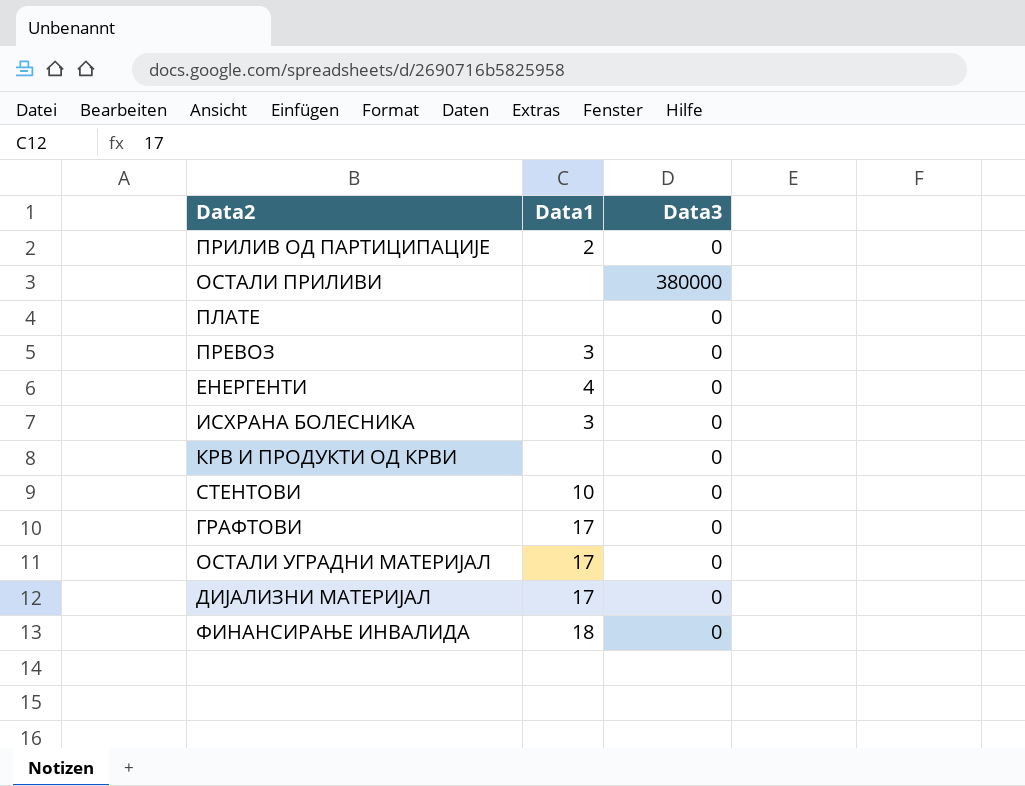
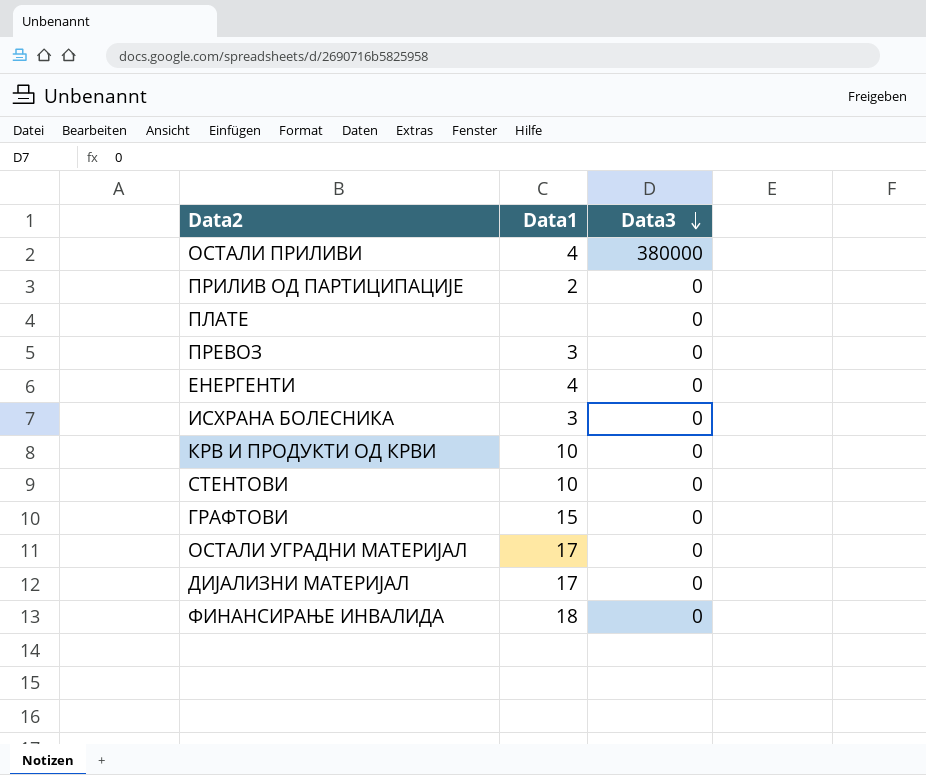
row order: none -> Data3 descending
ОСТАЛИ ПРИЛИВИ | Data1: none -> 4
КРВ И ПРОДУКТИ ОД КРВИ | Data1: none -> 10
ГРАФТОВИ | Data1: 17 -> 15

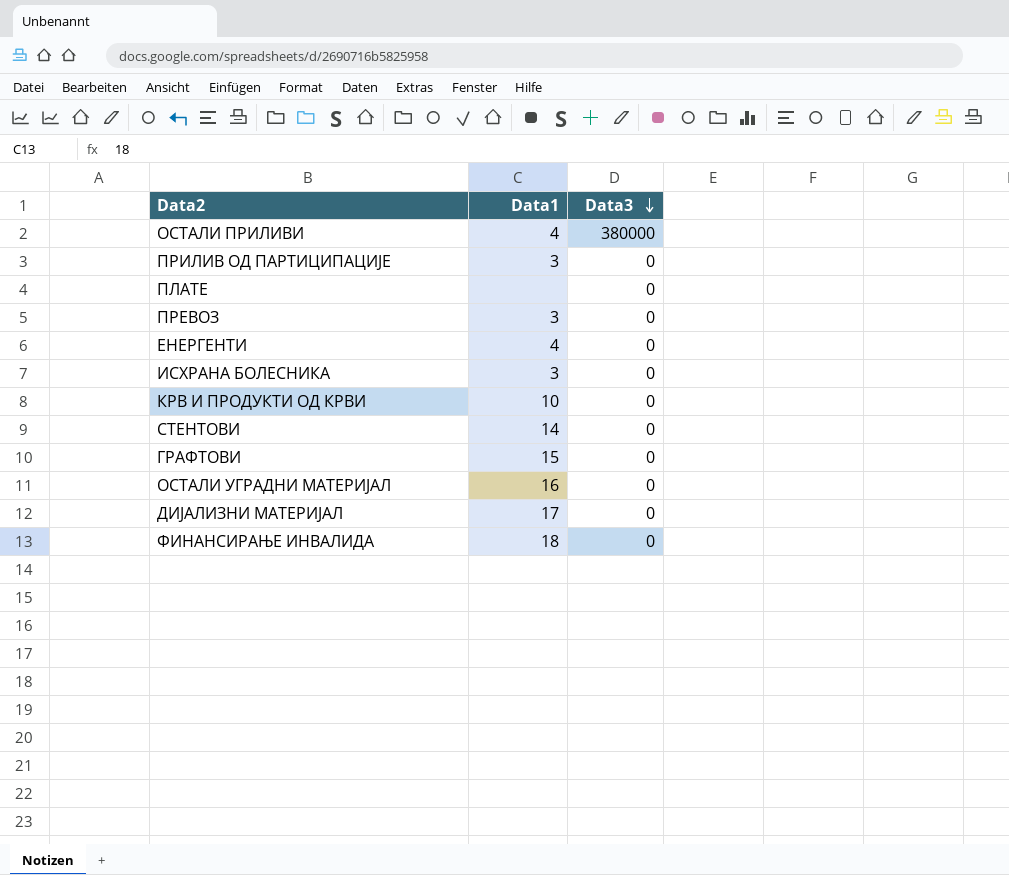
ПРИЛИВ ОД ПАРТИЦИПАЦИЈЕ | Data1: 2 -> 3
СТЕНТОВИ | Data1: 10 -> 14
ОСТАЛИ УГРАДНИ МАТЕРИЈАЛ | Data1: 17 -> 16

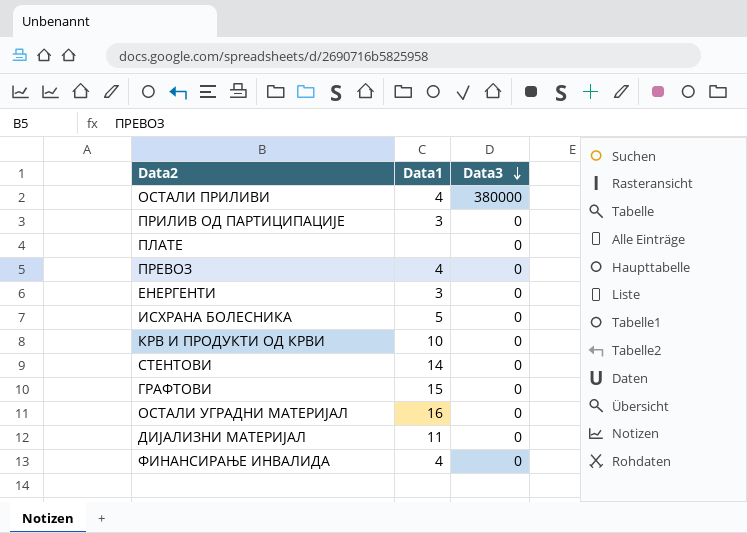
ПРЕВОЗ | Data1: 3 -> 4
ЕНЕРГЕНТИ | Data1: 4 -> 3
ИСХРАНА БОЛЕСНИКА | Data1: 3 -> 5
ДИЈАЛИЗНИ МАТЕРИЈАЛ | Data1: 17 -> 11
ФИНАНСИРАЊЕ ИНВАЛИДА | Data1: 18 -> 4

